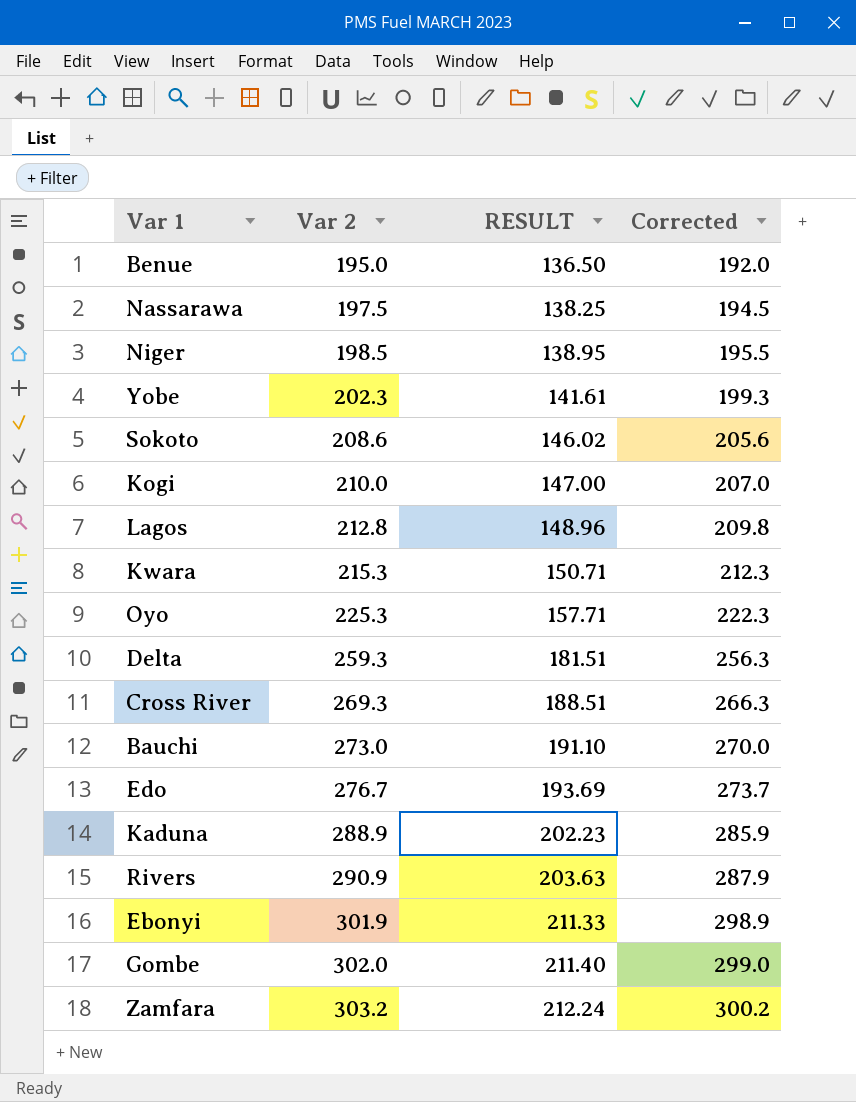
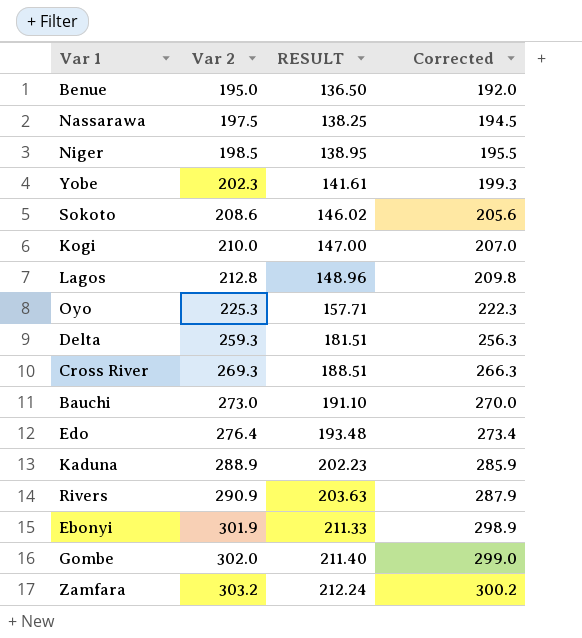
row Kwara: 215.3 | 150.71 | 212.3 -> none
Edo | Var 2: 276.7 -> 276.4
Edo | RESULT: 193.69 -> 193.48
Edo | Corrected: 273.7 -> 273.4

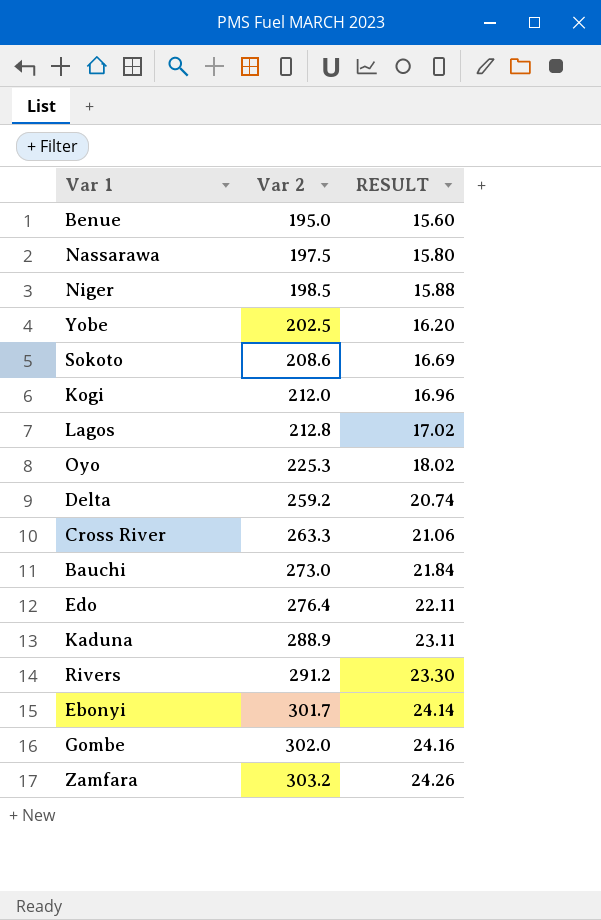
column Corrected | formula: [Var 2] - 3 -> none
column RESULT | formula: [Var 2] * 0.7 -> [Var 2] * 0.08
Yobe | Var 2: 202.3 -> 202.5
Kogi | Var 2: 210.0 -> 212.0
Delta | Var 2: 259.3 -> 259.2
Cross River | Var 2: 269.3 -> 263.3
Rivers | Var 2: 290.9 -> 291.2
Ebonyi | Var 2: 301.9 -> 301.7

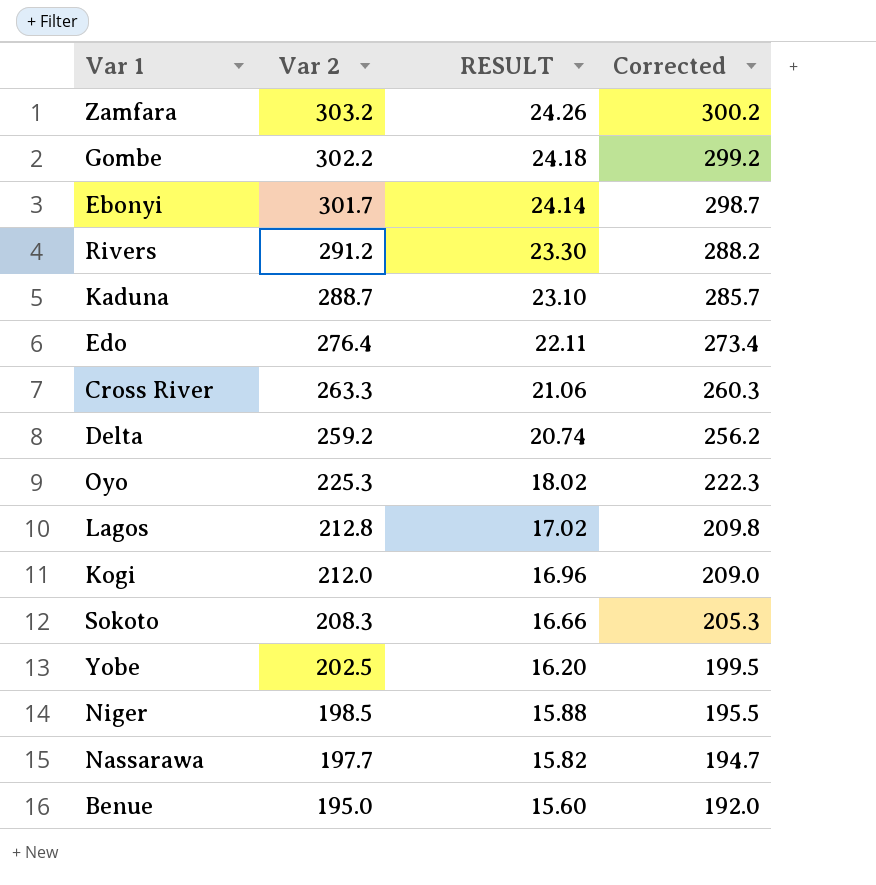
row order: Var 2 ascending -> Var 2 descending
column Corrected | formula: none -> [Var 2] - 3
row Bauchi: 273.0 | 21.84 -> none
Gombe | Var 2: 302.0 -> 302.2
Gombe | RESULT: 24.16 -> 24.18
Kaduna | Var 2: 288.9 -> 288.7
Kaduna | RESULT: 23.11 -> 23.10
Sokoto | Var 2: 208.6 -> 208.3
Sokoto | RESULT: 16.69 -> 16.66
Nassarawa | Var 2: 197.5 -> 197.7
Nassarawa | RESULT: 15.80 -> 15.82

